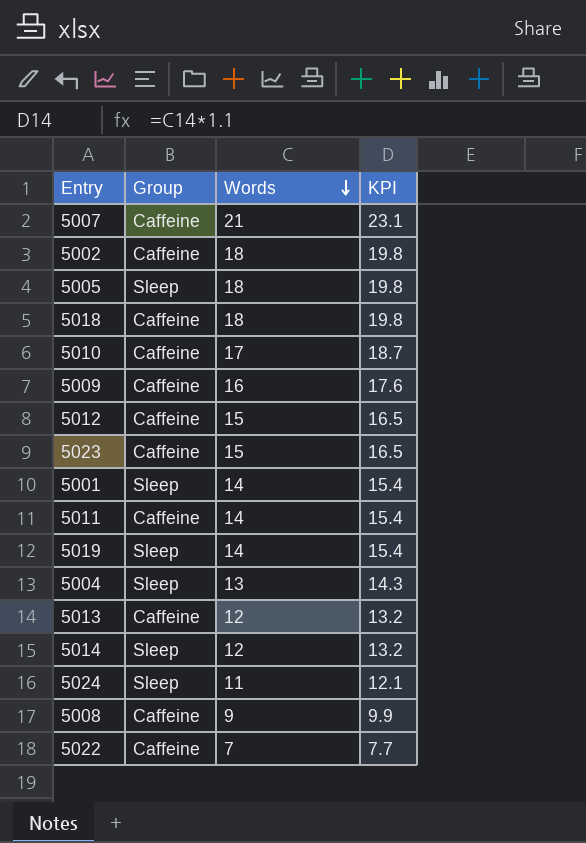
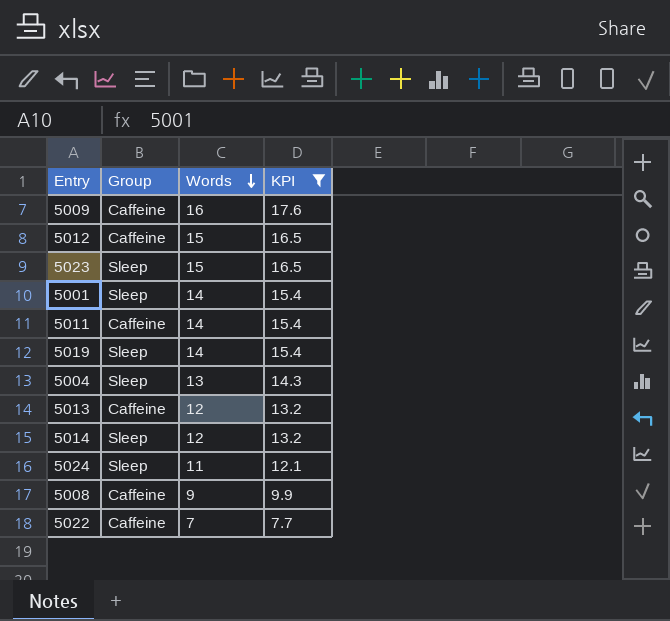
filter: none -> KPI <= 17.6
5023 | Group: Caffeine -> Sleep

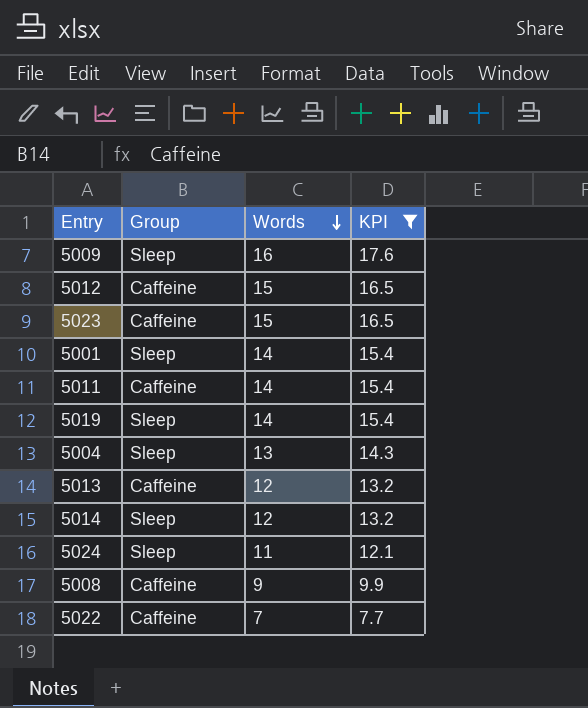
5009 | Group: Caffeine -> Sleep
5023 | Group: Sleep -> Caffeine

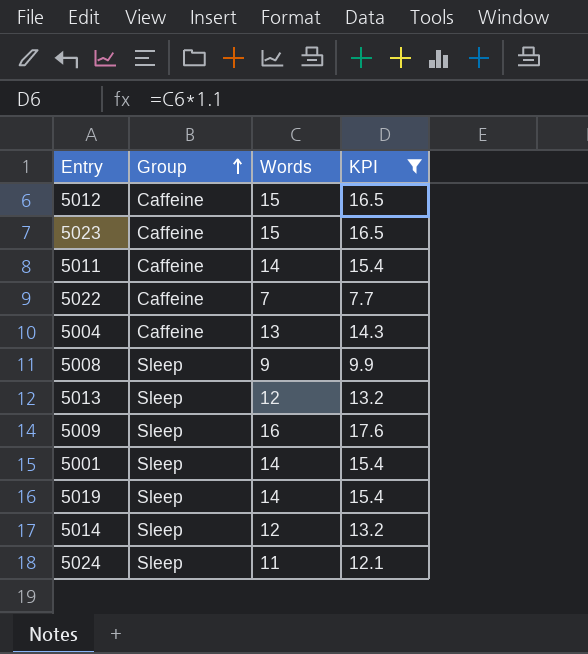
row order: Words descending -> Group ascending
5004 | Group: Sleep -> Caffeine
5008 | Group: Caffeine -> Sleep
5013 | Group: Caffeine -> Sleep

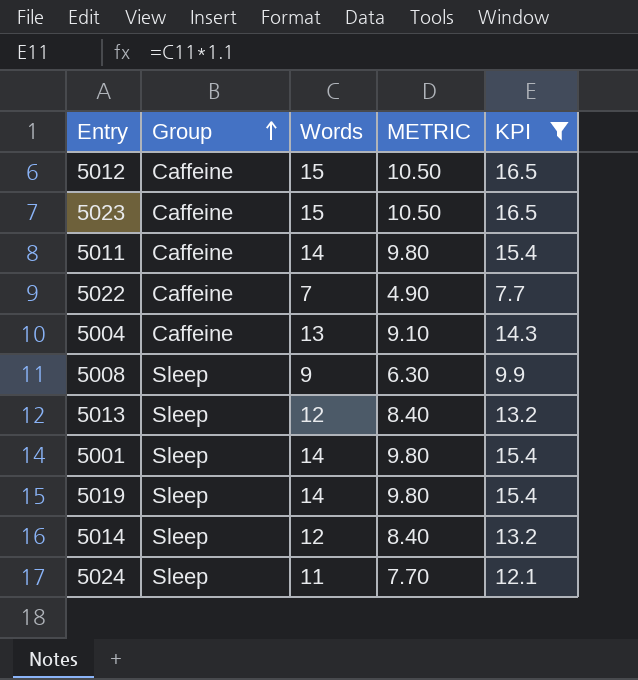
column METRIC | formula: none -> [Words] * 0.7
row 5009: Sleep | 16 | 17.6 -> none

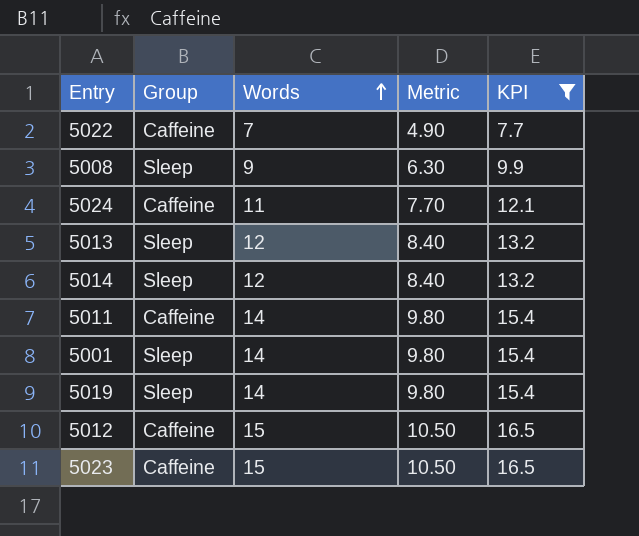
row order: Group ascending -> Words ascending
column name: METRIC -> Metric
row 5004: Caffeine | 13 | 9.10 | 14.3 -> none
5024 | Group: Sleep -> Caffeine

